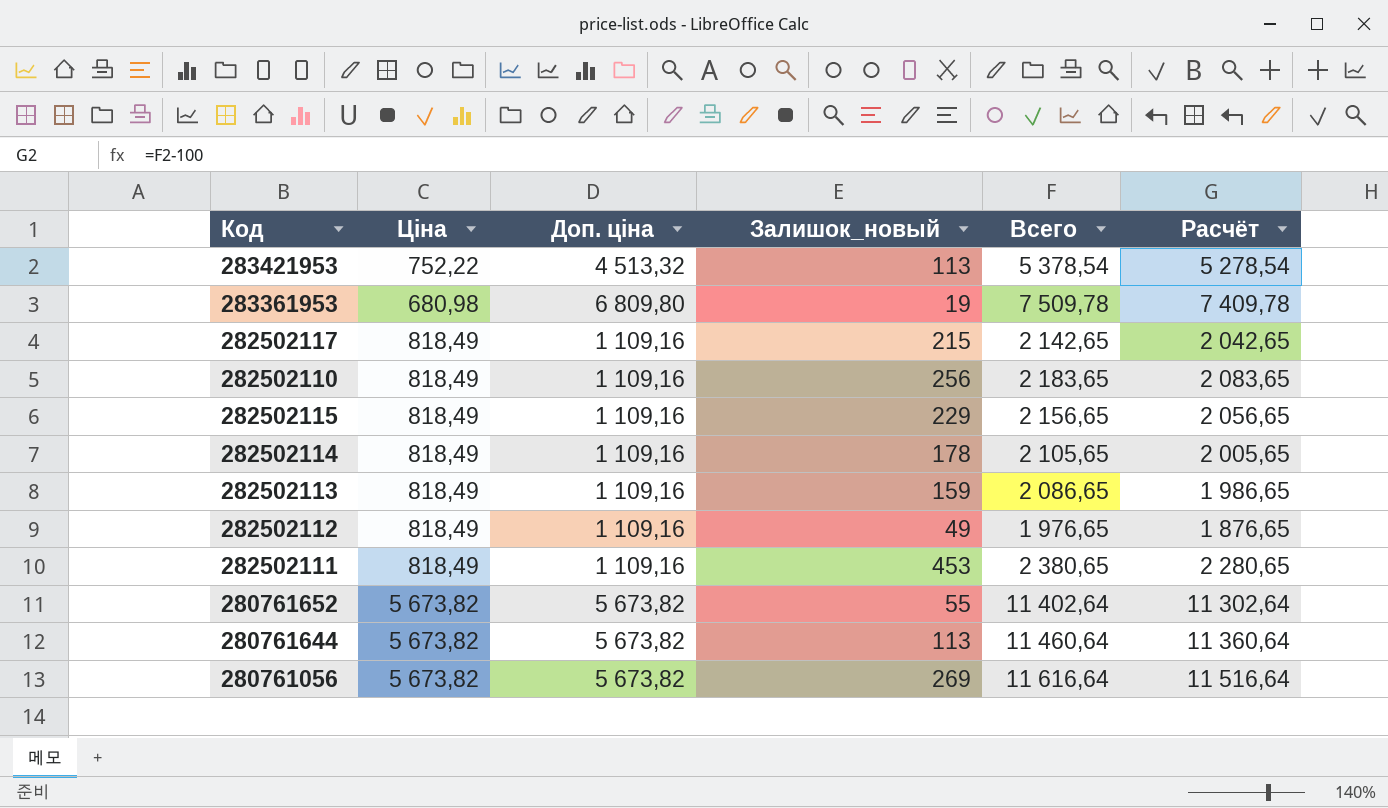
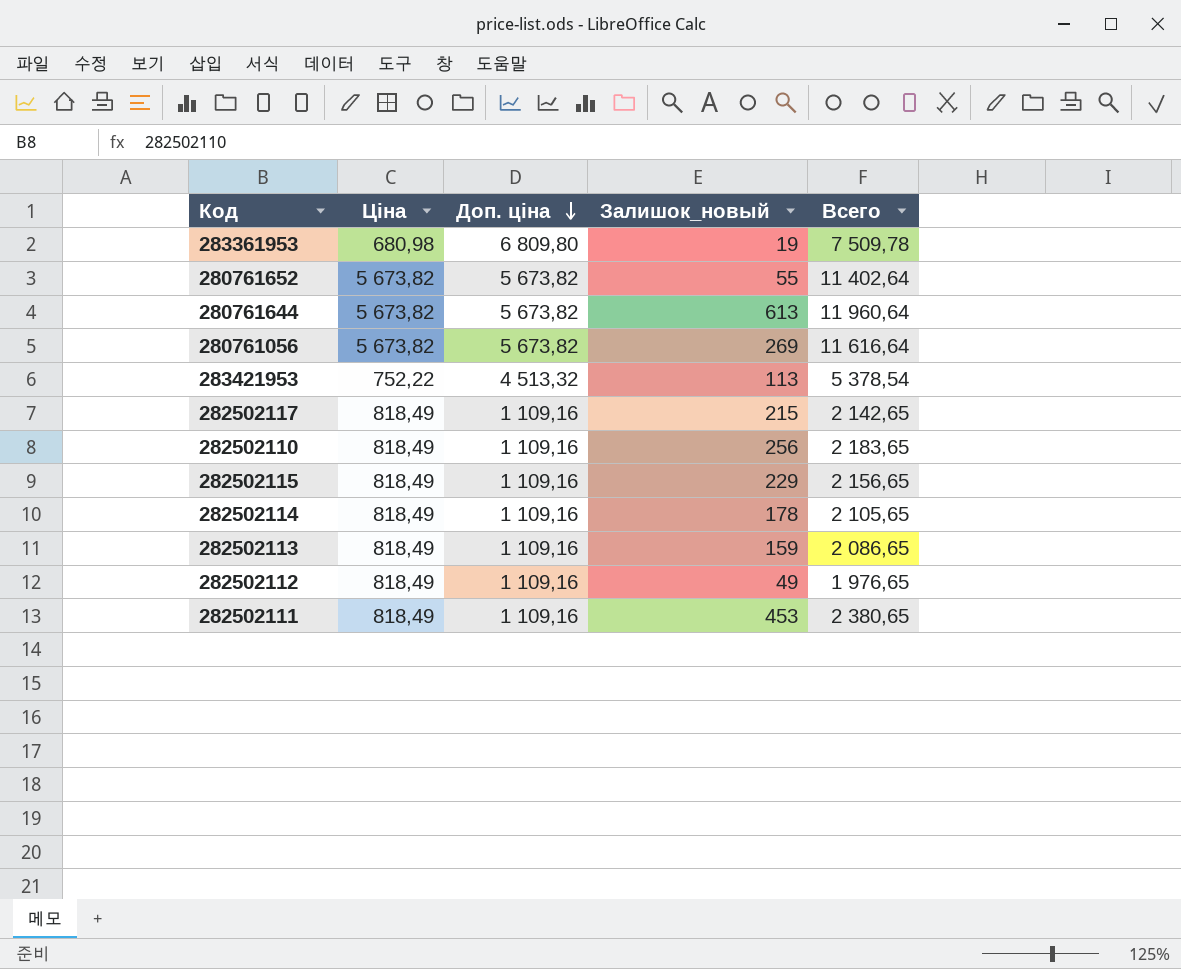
row order: none -> Доп. ціна descending
column Расчёт | formula: [Всего] - 100 -> none
280761644 | Залишок_новый: 113 -> 613
280761644 | Всего: 11 460,64 -> 11 960,64

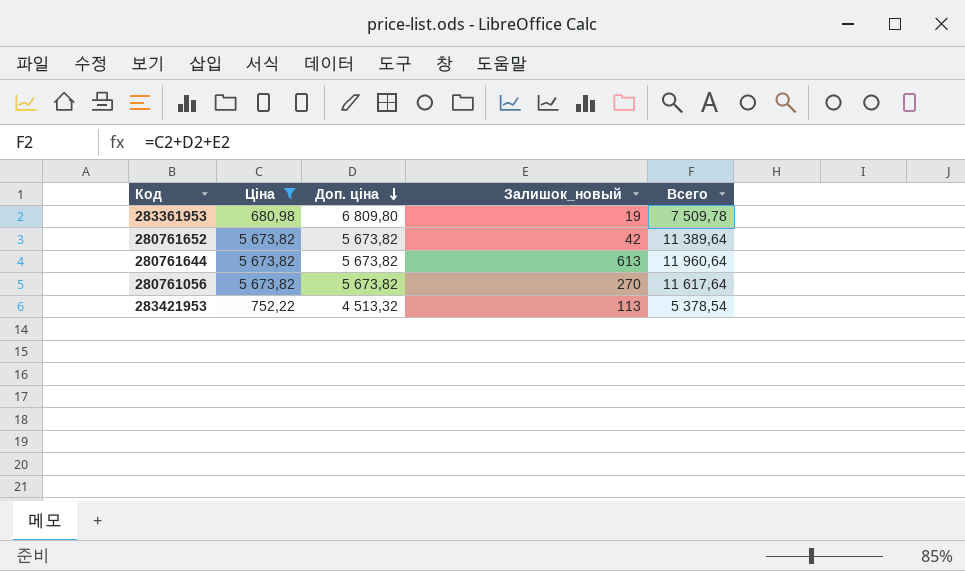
filter: none -> Ціна != 818,49
280761652 | Залишок_новый: 55 -> 42
280761652 | Всего: 11 402,64 -> 11 389,64
280761056 | Залишок_новый: 269 -> 270
280761056 | Всего: 11 616,64 -> 11 617,64

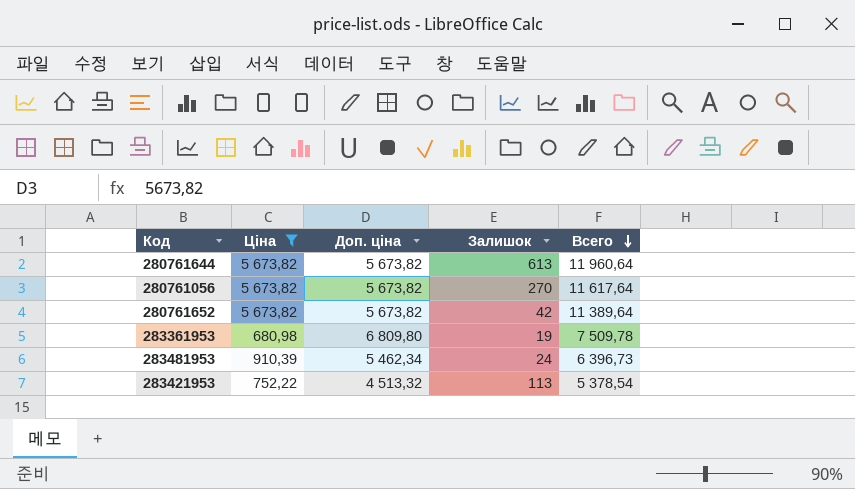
row order: Доп. ціна descending -> Всего descending
column name: Залишок_новый -> Залишок
row 283481953: none -> 910,39 | 5 462,34 | 24 | 6 396,73

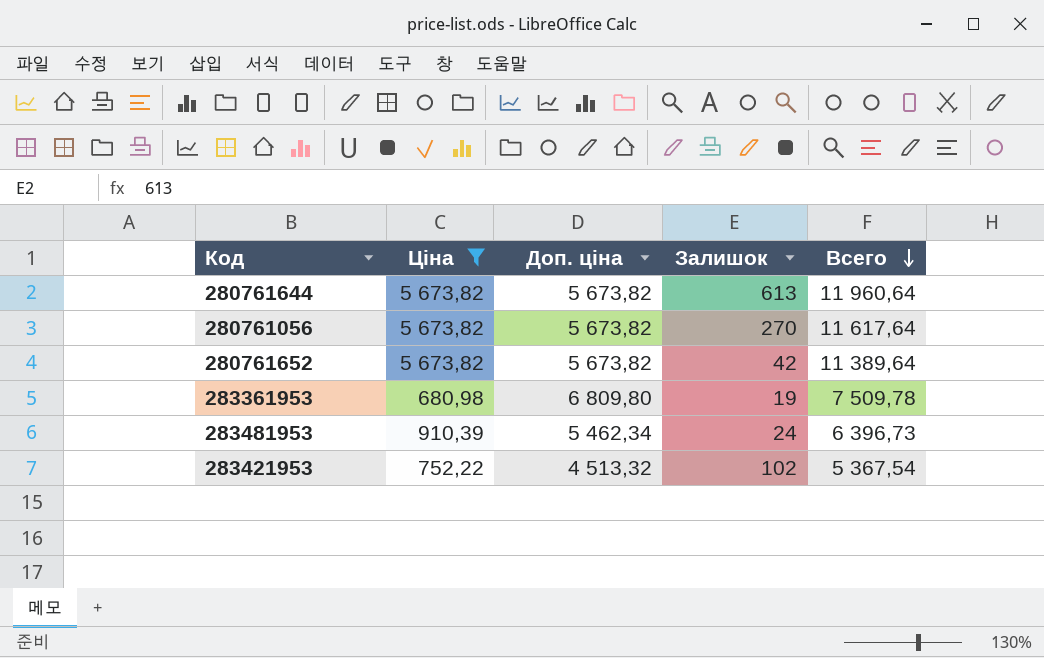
283421953 | Залишок: 113 -> 102
283421953 | Всего: 5 378,54 -> 5 367,54

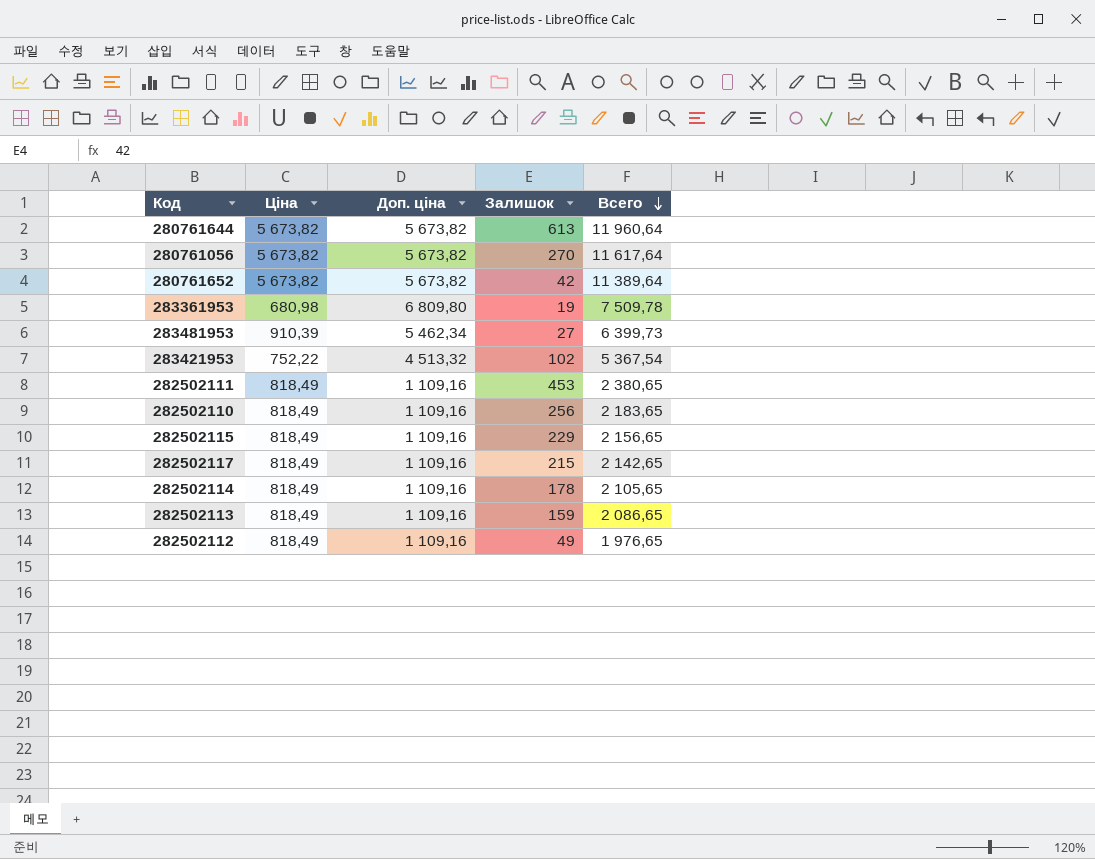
filter: Ціна != 818,49 -> none
283481953 | Залишок: 24 -> 27
283481953 | Всего: 6 396,73 -> 6 399,73

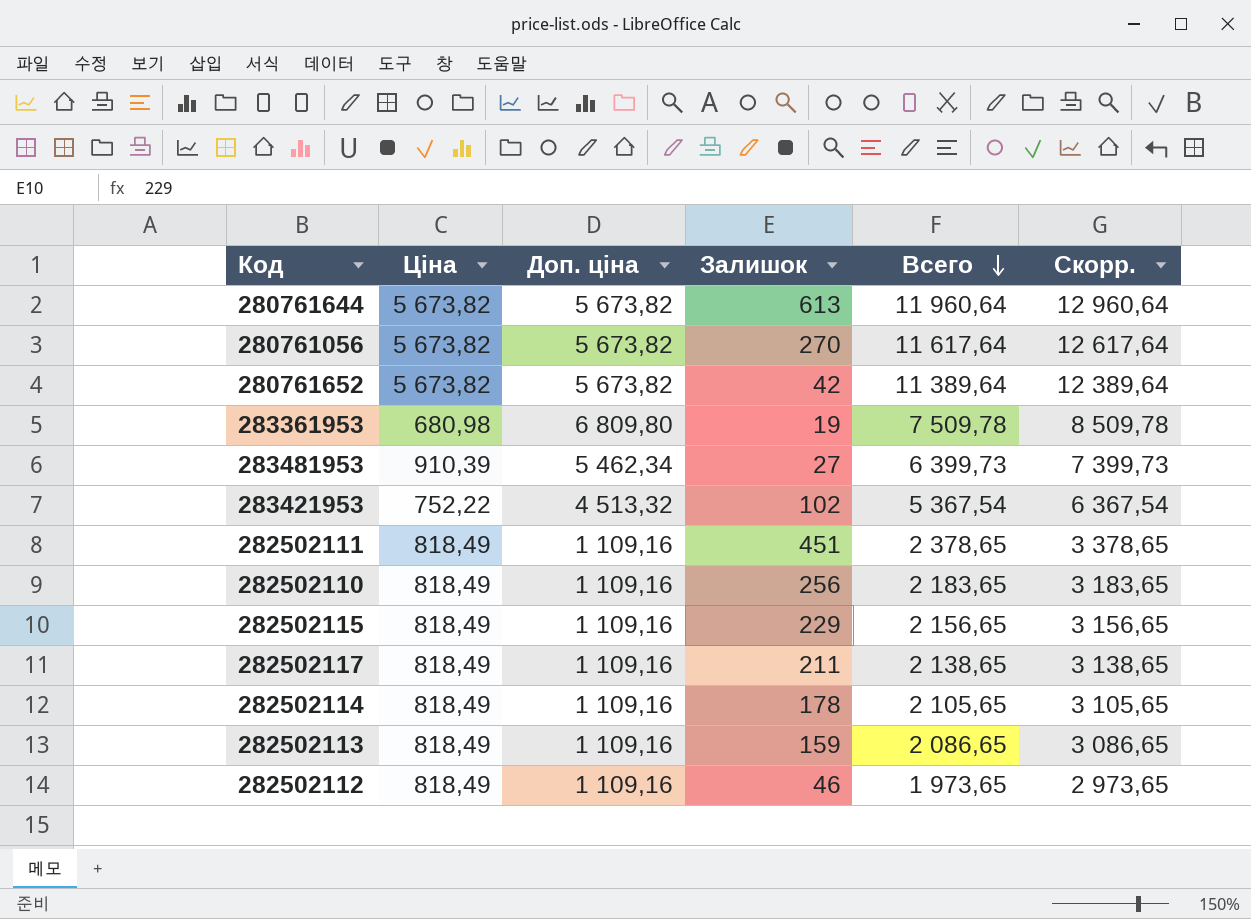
column Скорр. | formula: none -> [Всего] + 1000
282502111 | Залишок: 453 -> 451
282502111 | Всего: 2 380,65 -> 2 378,65
282502117 | Залишок: 215 -> 211
282502117 | Всего: 2 142,65 -> 2 138,65
282502112 | Залишок: 49 -> 46
282502112 | Всего: 1 976,65 -> 1 973,65

